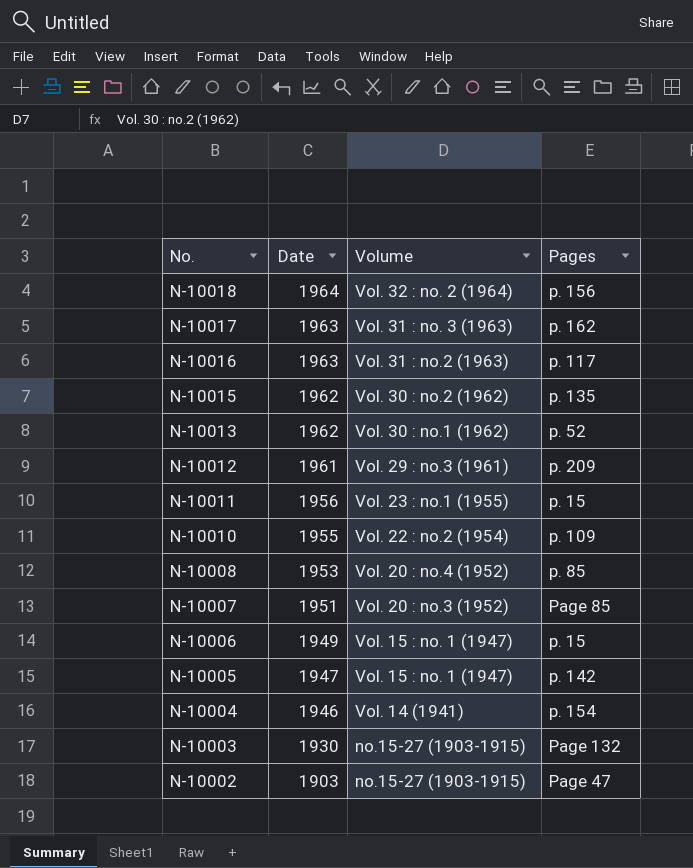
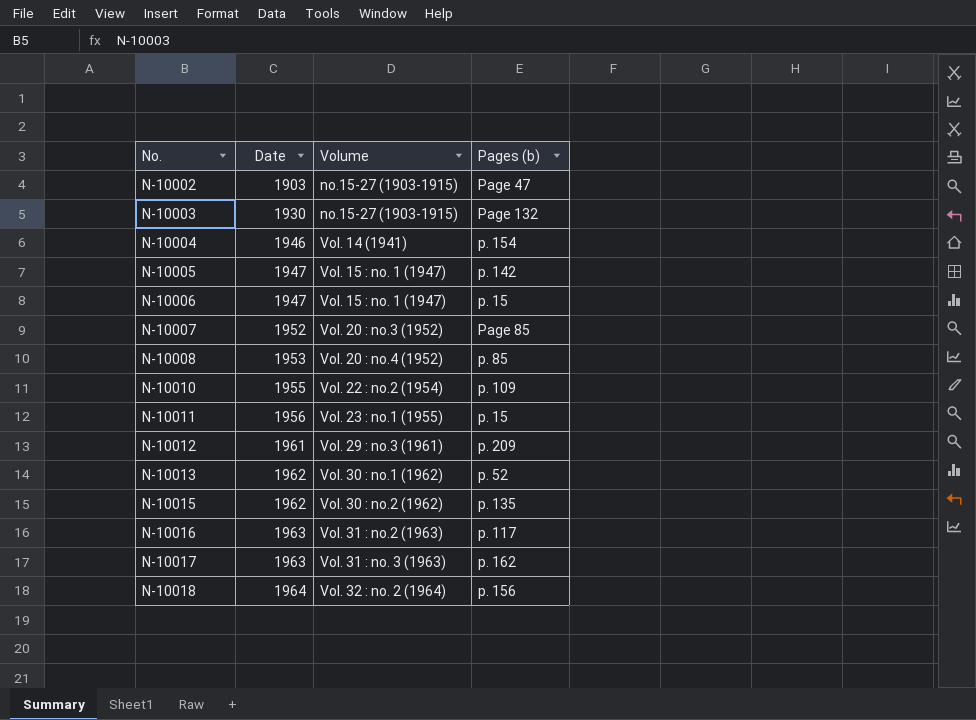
row order: No. descending -> No. ascending
column name: Pages -> Pages (b)
N-10006 | Date: 1949 -> 1947
N-10007 | Date: 1951 -> 1952

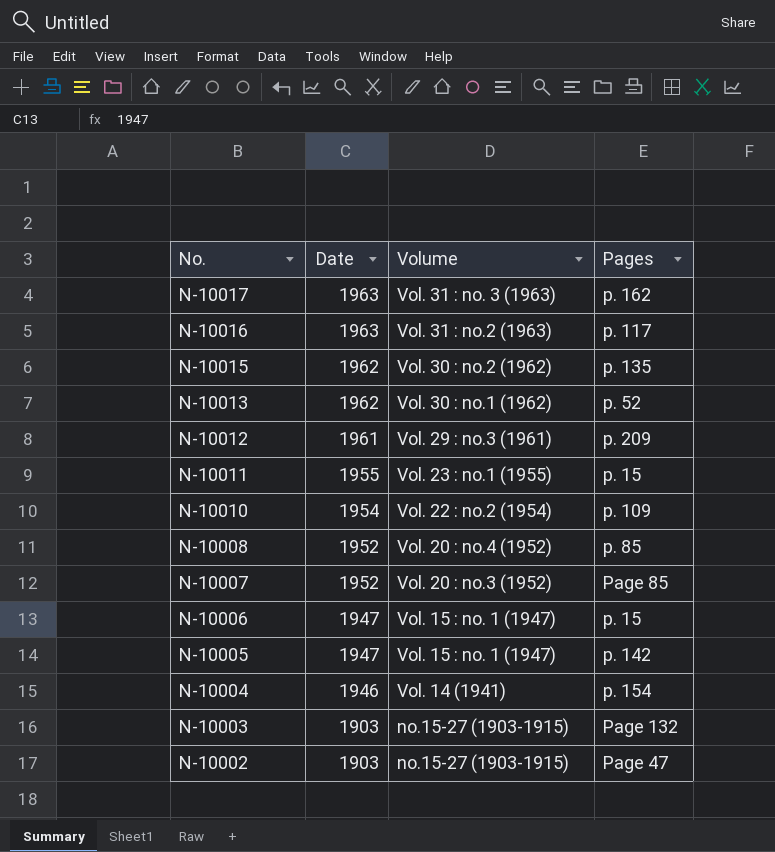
row order: No. ascending -> No. descending
column name: Pages (b) -> Pages
row N-10018: 1964 | Vol. 32 : no. 2 (1964) | p. 156 -> none
N-10011 | Date: 1956 -> 1955
N-10010 | Date: 1955 -> 1954
N-10008 | Date: 1953 -> 1952
N-10003 | Date: 1930 -> 1903

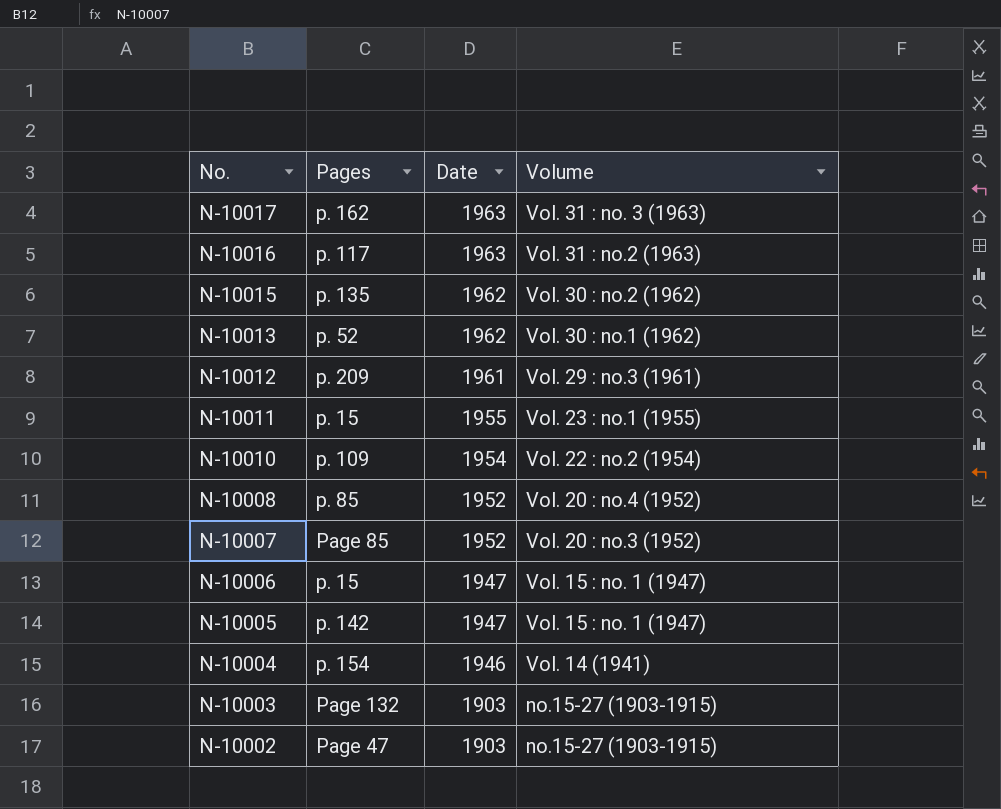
column Pages | position: 4 -> 2

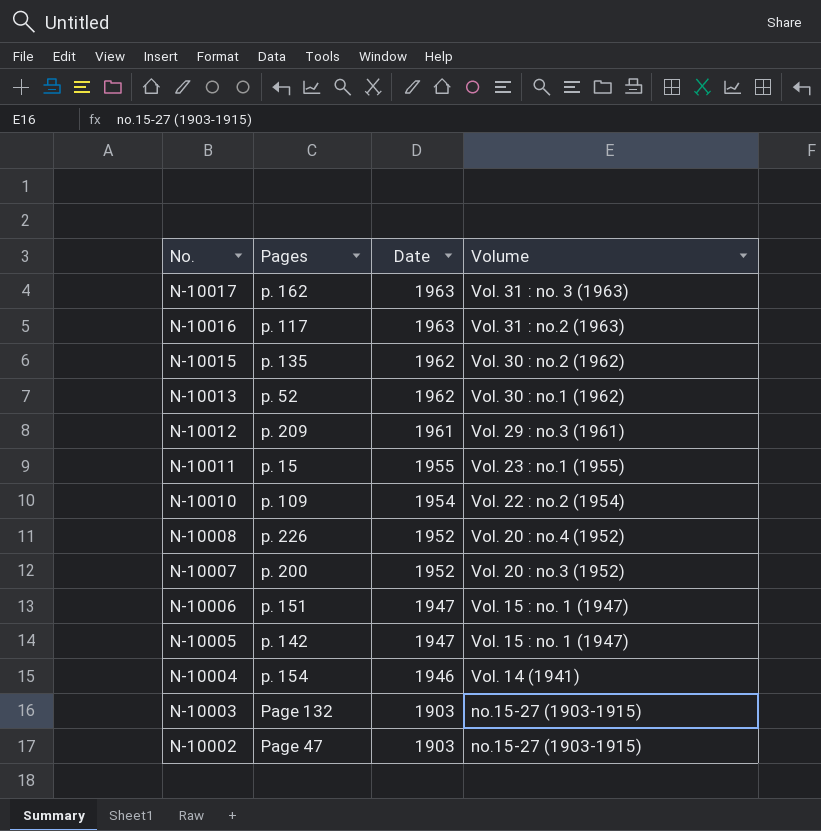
N-10008 | Pages: p. 85 -> p. 226
N-10007 | Pages: Page 85 -> p. 200
N-10006 | Pages: p. 15 -> p. 151

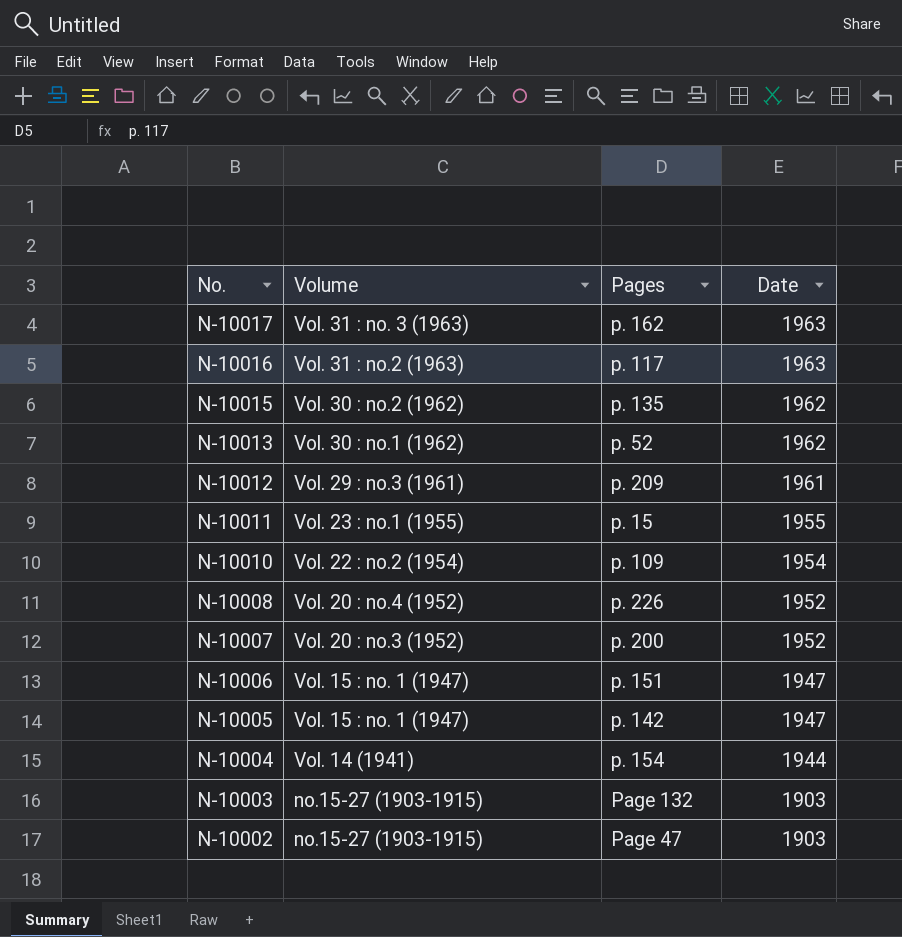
column Volume | position: 4 -> 2
N-10004 | Date: 1946 -> 1944

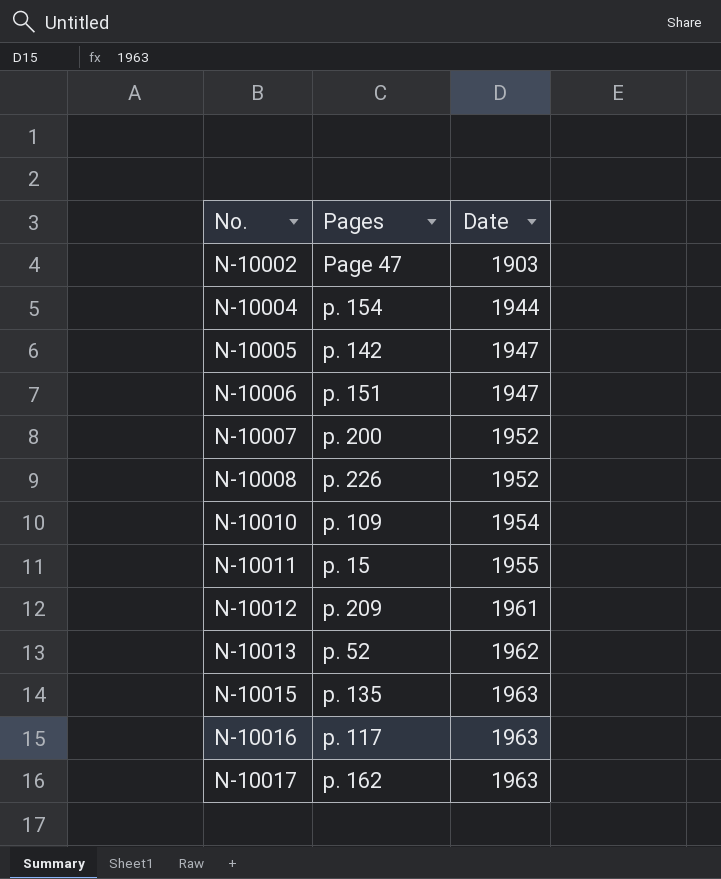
row order: No. descending -> No. ascending
column Volume | position: 2 -> none
row N-10003: no.15-27 (1903-1915) | Page 132 | 1903 -> none
N-10015 | Date: 1962 -> 1963

